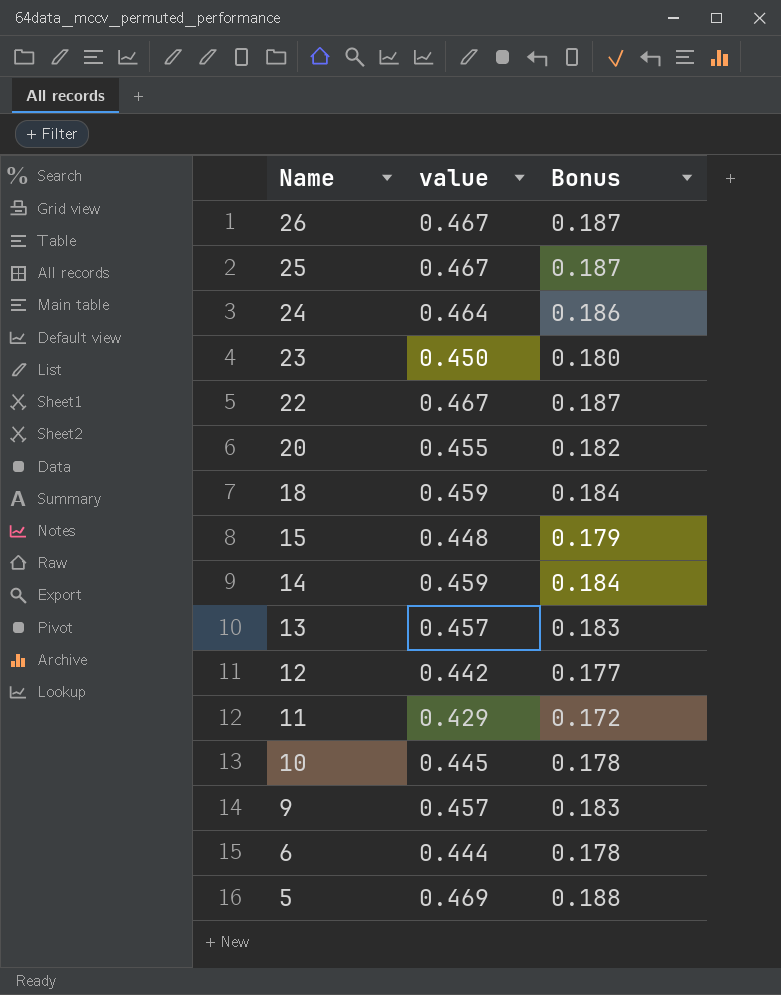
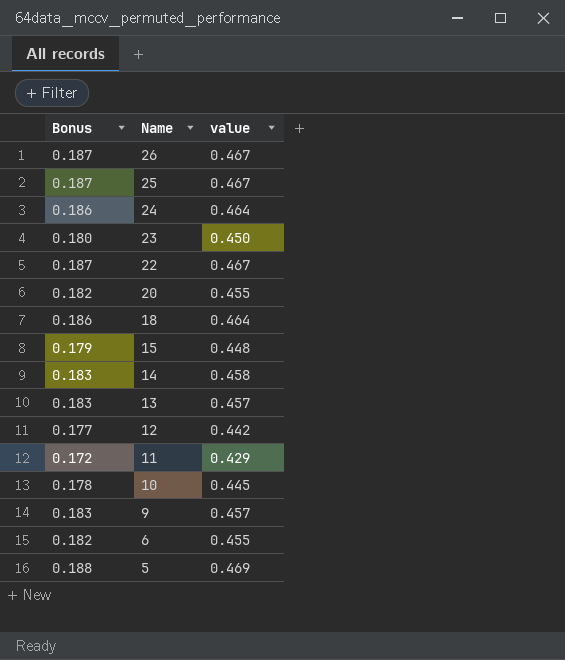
column Bonus | position: 3 -> 1
18 | Bonus: 0.184 -> 0.186
18 | value: 0.459 -> 0.464
14 | Bonus: 0.184 -> 0.183
14 | value: 0.459 -> 0.458
6 | Bonus: 0.178 -> 0.182
6 | value: 0.444 -> 0.455

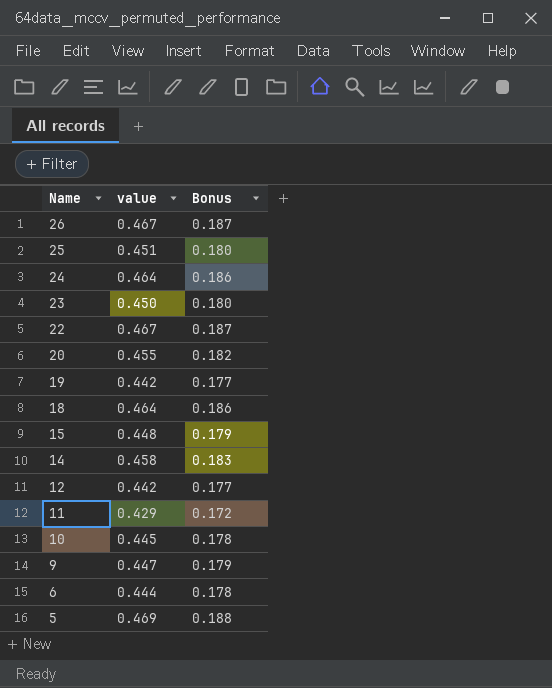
column Bonus | position: 1 -> 3
row 13: 0.183 | 0.457 -> none
25 | value: 0.467 -> 0.451
25 | Bonus: 0.187 -> 0.180
row 19: none -> 0.442 | 0.177
9 | value: 0.457 -> 0.447
9 | Bonus: 0.183 -> 0.179
6 | value: 0.455 -> 0.444
6 | Bonus: 0.182 -> 0.178

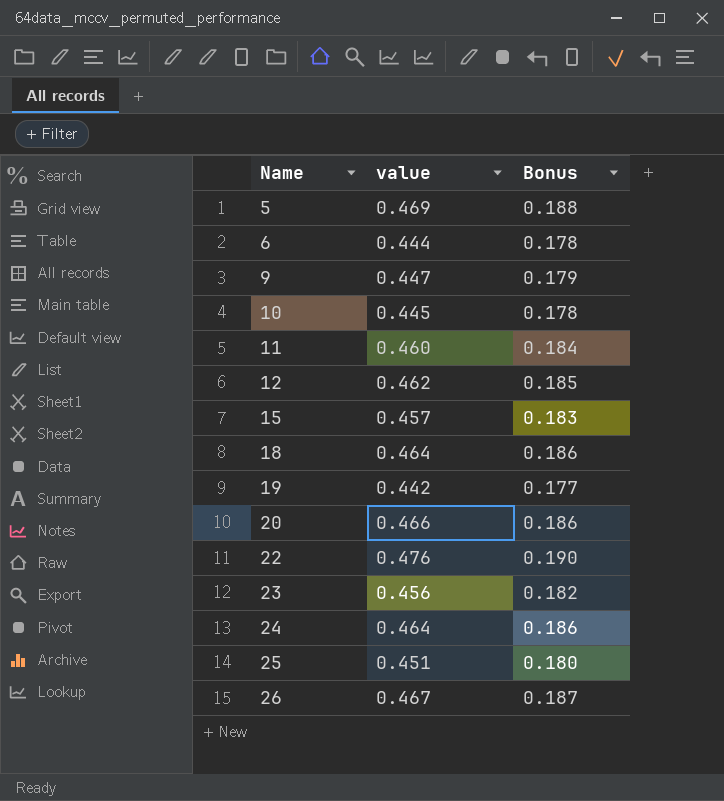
row order: Name descending -> Name ascending
row 14: 0.458 | 0.183 -> none
11 | value: 0.429 -> 0.460
11 | Bonus: 0.172 -> 0.184
12 | value: 0.442 -> 0.462
12 | Bonus: 0.177 -> 0.185
15 | value: 0.448 -> 0.457
15 | Bonus: 0.179 -> 0.183
20 | value: 0.455 -> 0.466
20 | Bonus: 0.182 -> 0.186
22 | value: 0.467 -> 0.476
22 | Bonus: 0.187 -> 0.190
23 | value: 0.450 -> 0.456
23 | Bonus: 0.180 -> 0.182

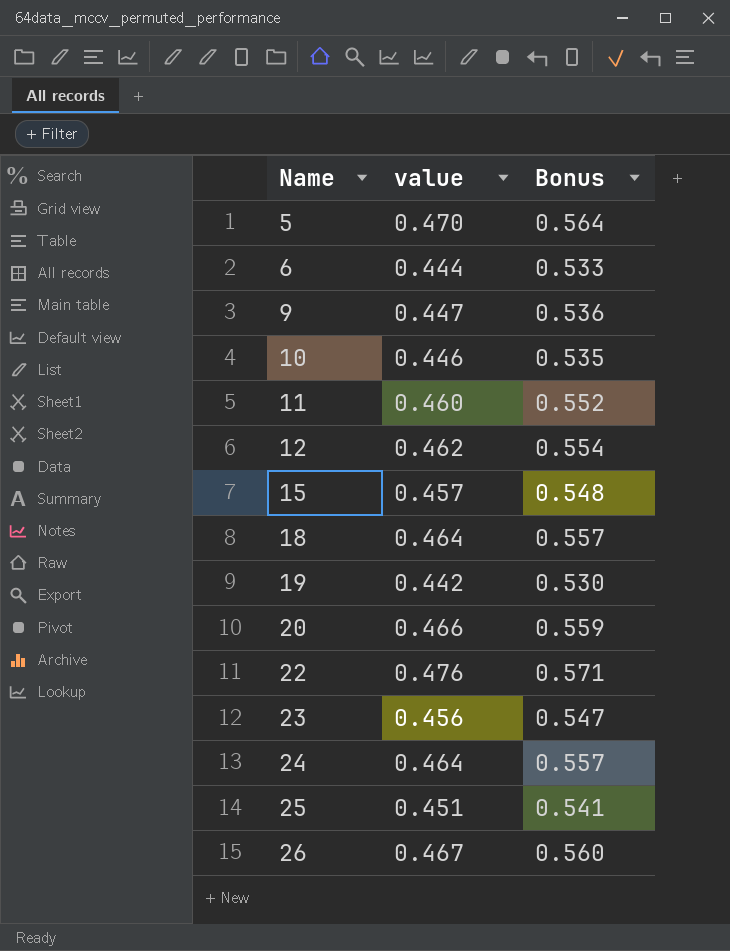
column Bonus | formula: [value] * 0.4 -> [value] * 1.2
5 | value: 0.469 -> 0.470
10 | value: 0.445 -> 0.446

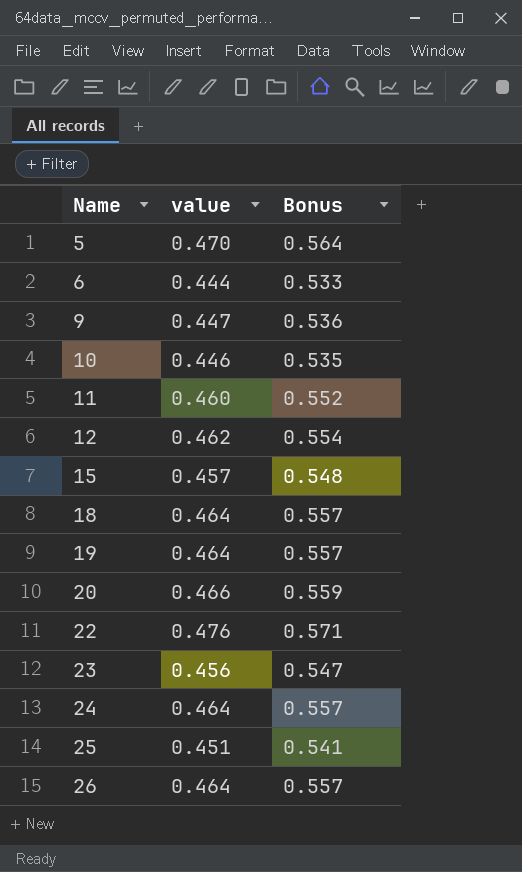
19 | value: 0.442 -> 0.464
19 | Bonus: 0.530 -> 0.557
26 | value: 0.467 -> 0.464
26 | Bonus: 0.560 -> 0.557

